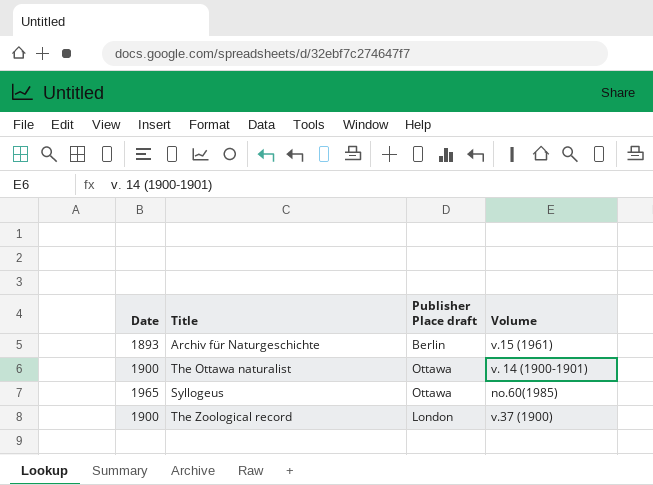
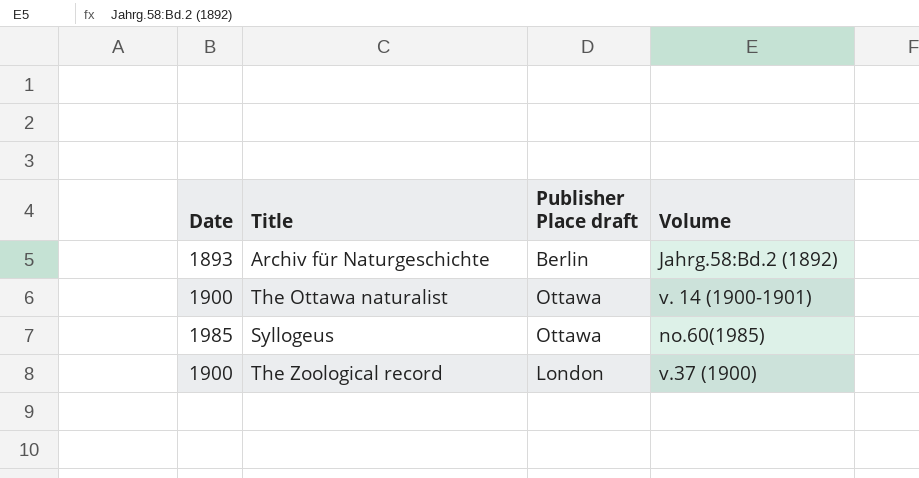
Archiv für Naturgeschichte | Volume: v.15 (1961) -> Jahrg.58:Bd.2 (1892)
Syllogeus | Date: 1965 -> 1985

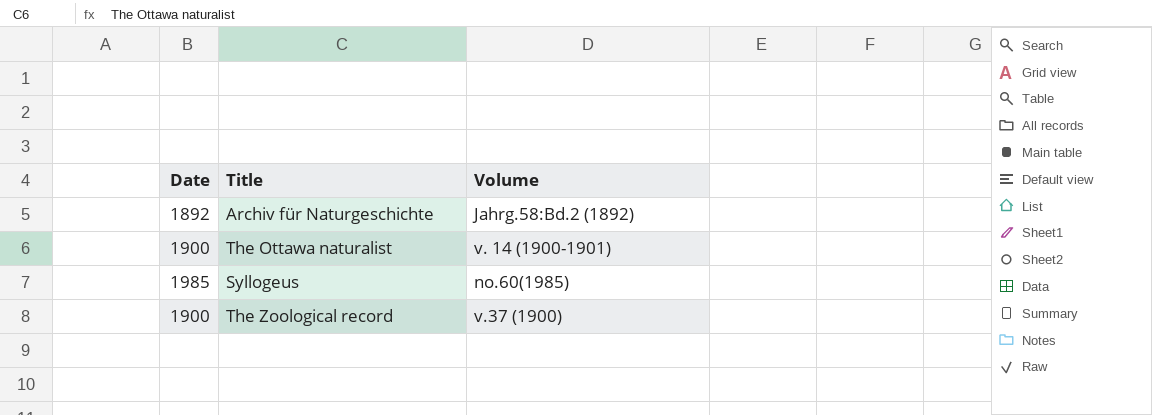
column Publisher Place draft | position: 3 -> none
Archiv für Naturgeschichte | Date: 1893 -> 1892

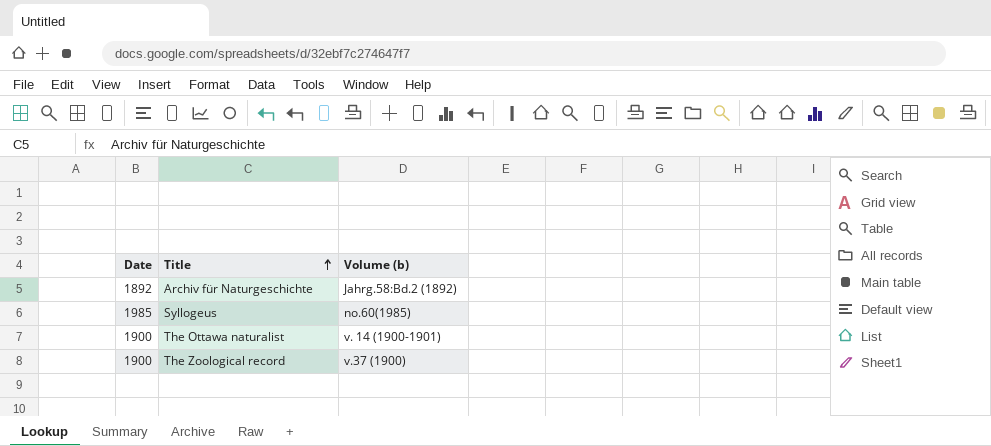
row order: none -> Title ascending
column name: Volume -> Volume (b)

